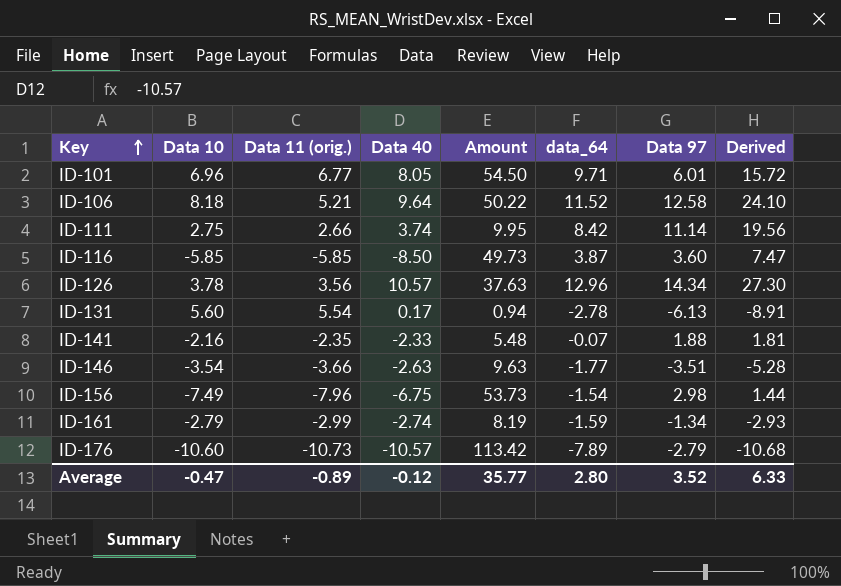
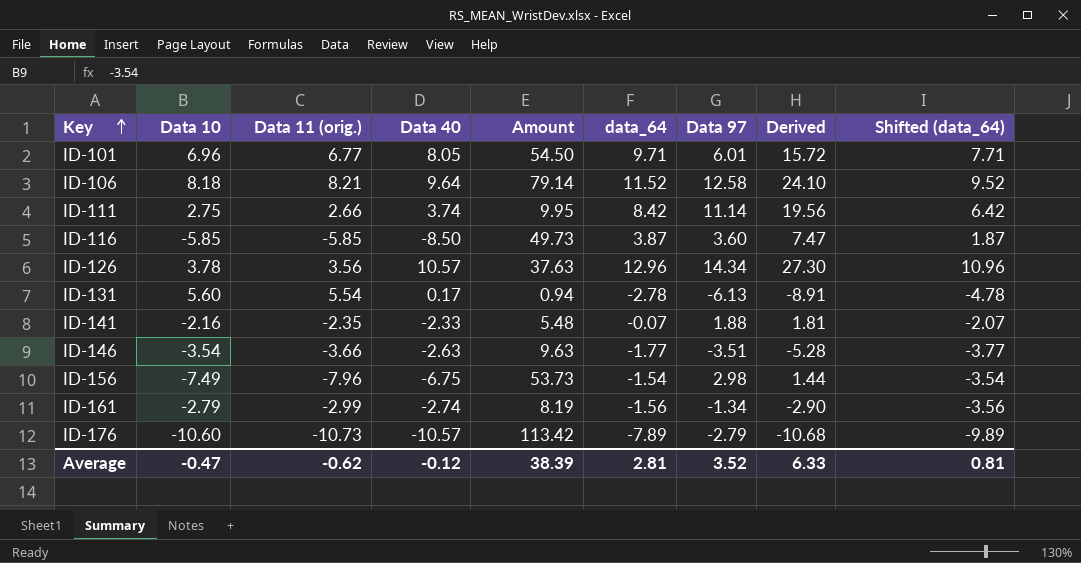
column Shifted (data_64) | formula: none -> [data_64] - 2
ID-106 | Data 11 (orig.): 5.21 -> 8.21
ID-106 | Amount: 50.22 -> 79.14
ID-161 | data_64: -1.59 -> -1.56
ID-161 | Derived: -2.93 -> -2.90
Average | Data 11 (orig.): -0.89 -> -0.62
Average | Amount: 35.77 -> 38.39
Average | data_64: 2.80 -> 2.81

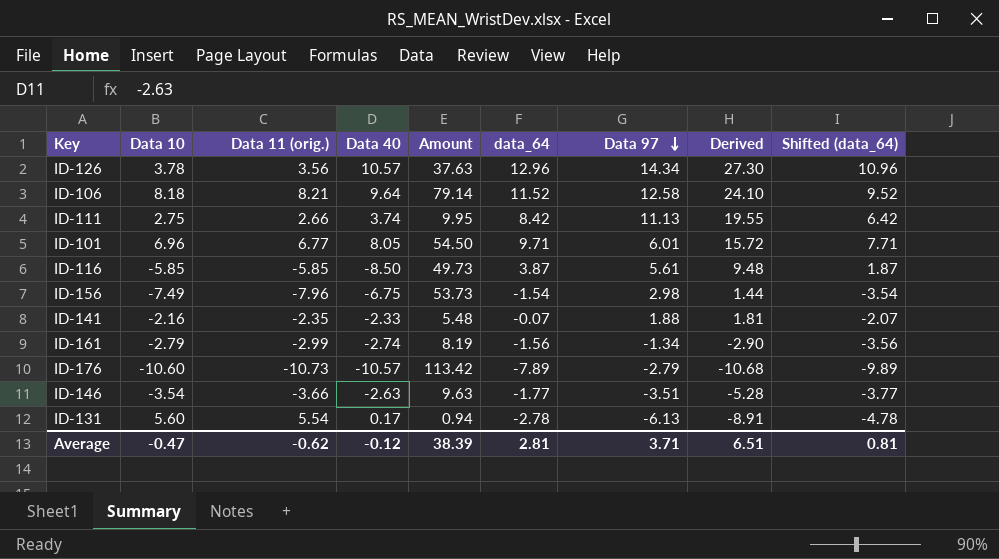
row order: Key ascending -> Data 97 descending
ID-111 | Data 97: 11.14 -> 11.13
ID-111 | Derived: 19.56 -> 19.55
ID-116 | Data 97: 3.60 -> 5.61
ID-116 | Derived: 7.47 -> 9.48
Average | Data 97: 3.52 -> 3.71
Average | Derived: 6.33 -> 6.51

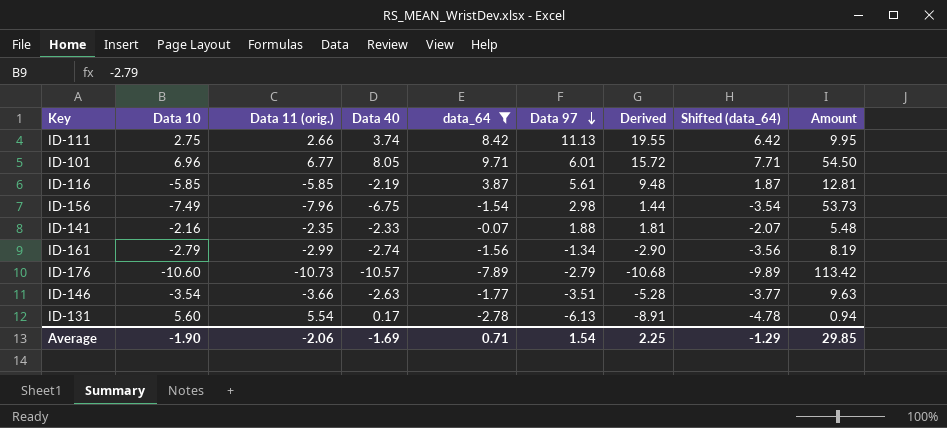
filter: none -> data_64 <= 9.71
column Amount | position: 5 -> 9
ID-116 | Data 40: -8.50 -> -2.19
ID-116 | Amount: 49.73 -> 12.81
Average | Data 10: -0.47 -> -1.90
Average | Data 11 (orig.): -0.62 -> -2.06
Average | Data 40: -0.12 -> -1.69
Average | data_64: 2.81 -> 0.71
Average | Data 97: 3.71 -> 1.54
Average | Derived: 6.51 -> 2.25
Average | Shifted (data_64): 0.81 -> -1.29
Average | Amount: 38.39 -> 29.85

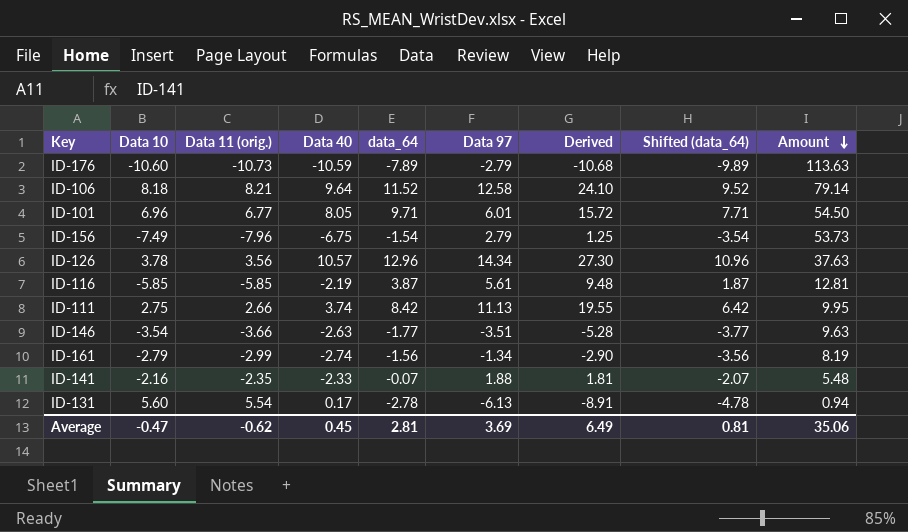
filter: data_64 <= 9.71 -> none
row order: Data 97 descending -> Amount descending
ID-176 | Data 40: -10.57 -> -10.59
ID-176 | Amount: 113.42 -> 113.63
ID-156 | Data 97: 2.98 -> 2.79
ID-156 | Derived: 1.44 -> 1.25
Average | Data 10: -1.90 -> -0.47
Average | Data 11 (orig.): -2.06 -> -0.62
Average | Data 40: -1.69 -> 0.45
Average | data_64: 0.71 -> 2.81
Average | Data 97: 1.54 -> 3.69
Average | Derived: 2.25 -> 6.49
Average | Shifted (data_64): -1.29 -> 0.81
Average | Amount: 29.85 -> 35.06

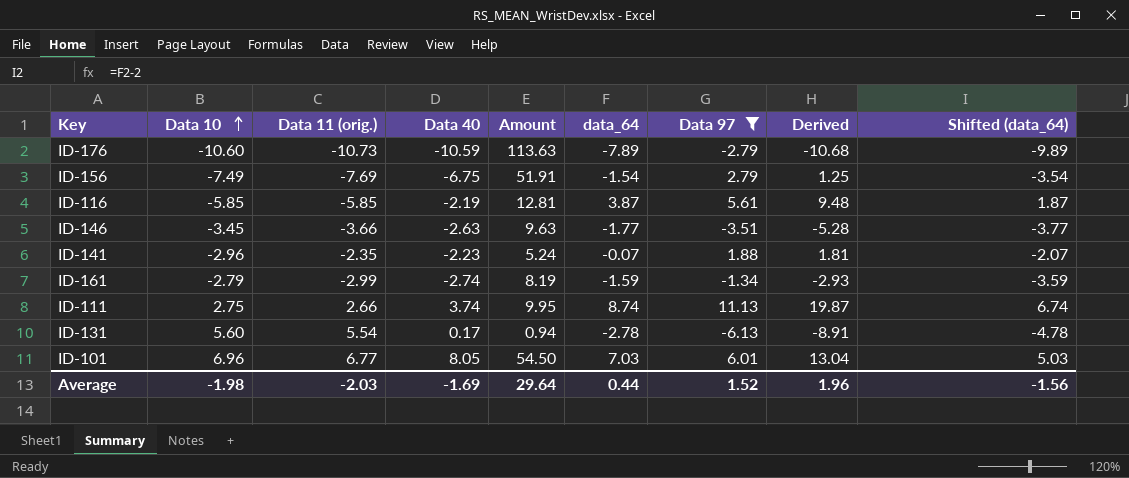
filter: none -> Data 97 <= 11.13
row order: Amount descending -> Data 10 ascending
column Amount | position: 9 -> 5
ID-156 | Data 11 (orig.): -7.96 -> -7.69
ID-156 | Amount: 53.73 -> 51.91
ID-146 | Data 10: -3.54 -> -3.45
ID-141 | Data 10: -2.16 -> -2.96
ID-141 | Data 40: -2.33 -> -2.23
ID-141 | Amount: 5.48 -> 5.24
ID-161 | data_64: -1.56 -> -1.59
ID-161 | Derived: -2.90 -> -2.93
ID-161 | Shifted (data_64): -3.56 -> -3.59
ID-111 | data_64: 8.42 -> 8.74
ID-111 | Derived: 19.55 -> 19.87
ID-111 | Shifted (data_64): 6.42 -> 6.74
ID-101 | data_64: 9.71 -> 7.03
ID-101 | Derived: 15.72 -> 13.04
ID-101 | Shifted (data_64): 7.71 -> 5.03
Average | Data 10: -0.47 -> -1.98
Average | Data 11 (orig.): -0.62 -> -2.03
Average | Data 40: 0.45 -> -1.69
Average | Amount: 35.06 -> 29.64
Average | data_64: 2.81 -> 0.44
Average | Data 97: 3.69 -> 1.52
Average | Derived: 6.49 -> 1.96
Average | Shifted (data_64): 0.81 -> -1.56

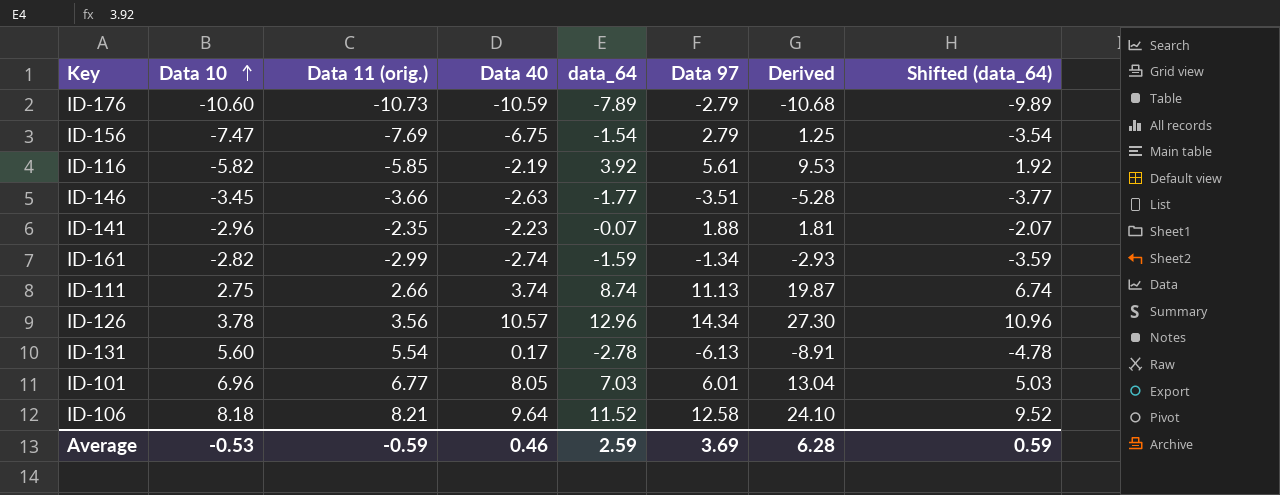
filter: Data 97 <= 11.13 -> none
column Amount | formula: [Data 11 (orig.)] * [Data 40] -> none
ID-156 | Data 10: -7.49 -> -7.47
ID-116 | Data 10: -5.85 -> -5.82
ID-116 | data_64: 3.87 -> 3.92
ID-116 | Derived: 9.48 -> 9.53
ID-116 | Shifted (data_64): 1.87 -> 1.92
ID-161 | Data 10: -2.79 -> -2.82
Average | Data 10: -1.98 -> -0.53
Average | Data 11 (orig.): -2.03 -> -0.59
Average | Data 40: -1.69 -> 0.46
Average | data_64: 0.44 -> 2.59
Average | Data 97: 1.52 -> 3.69
Average | Derived: 1.96 -> 6.28
Average | Shifted (data_64): -1.56 -> 0.59

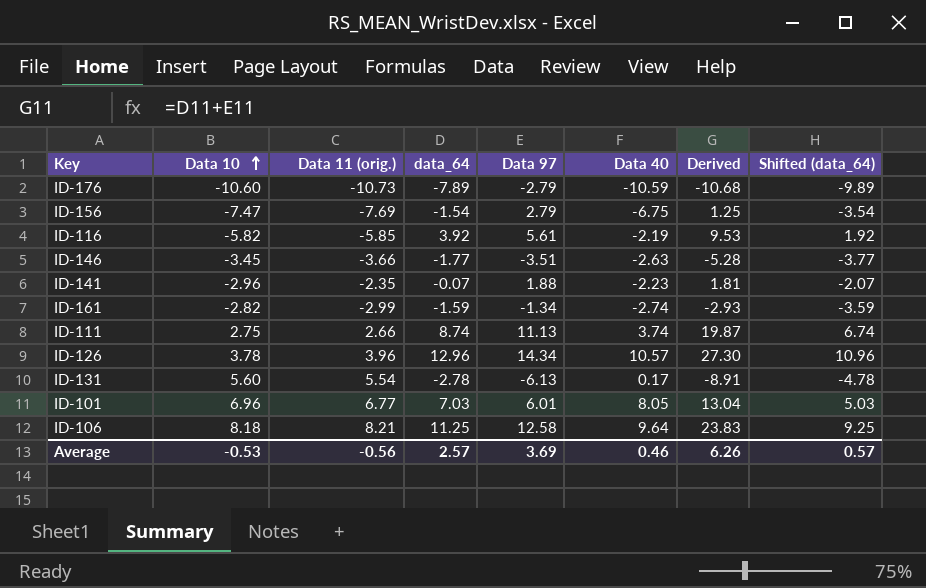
column Data 40 | position: 4 -> 6
ID-126 | Data 11 (orig.): 3.56 -> 3.96
ID-106 | data_64: 11.52 -> 11.25
ID-106 | Derived: 24.10 -> 23.83
ID-106 | Shifted (data_64): 9.52 -> 9.25
Average | Data 11 (orig.): -0.59 -> -0.56
Average | data_64: 2.59 -> 2.57
Average | Derived: 6.28 -> 6.26
Average | Shifted (data_64): 0.59 -> 0.57

